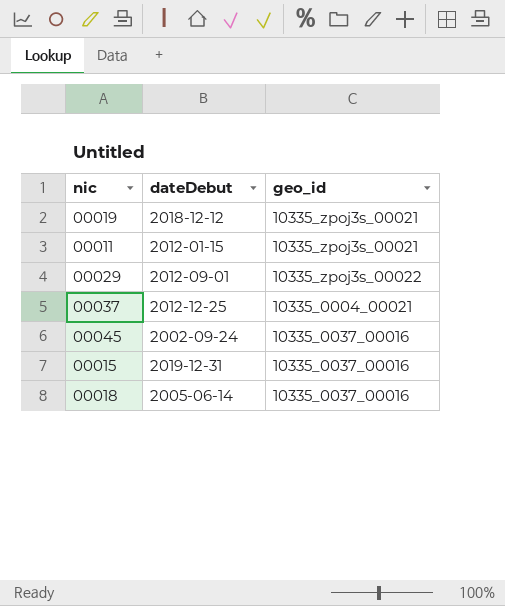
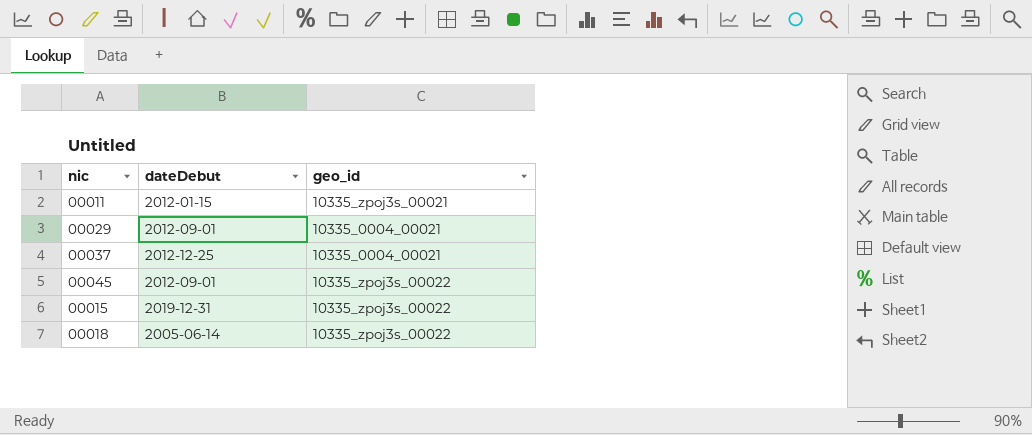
row 00019: 2018-12-12 | 10335_zpoj3s_00021 -> none
00029 | geo_id: 10335_zpoj3s_00022 -> 10335_0004_00021
00045 | dateDebut: 2002-09-24 -> 2012-09-01
00045 | geo_id: 10335_0037_00016 -> 10335_zpoj3s_00022
00015 | geo_id: 10335_0037_00016 -> 10335_zpoj3s_00022
00018 | geo_id: 10335_0037_00016 -> 10335_zpoj3s_00022

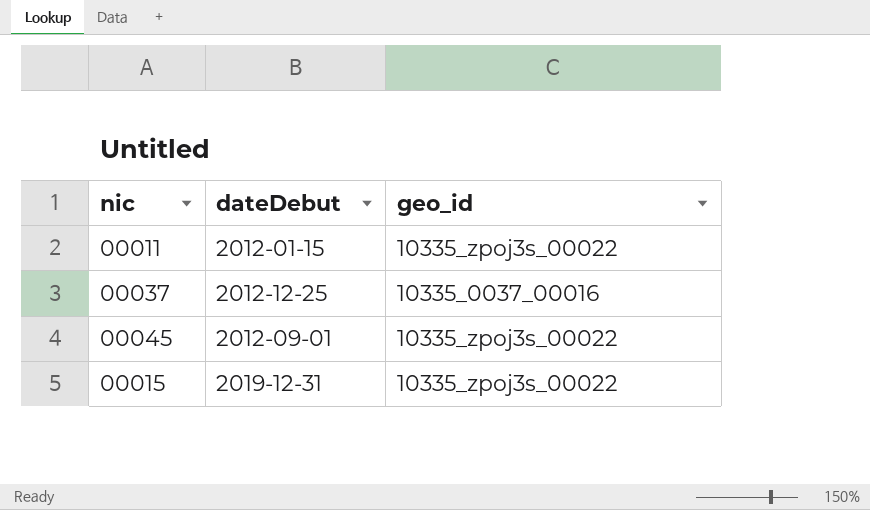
row 00029: 2012-09-01 | 10335_0004_00021 -> none
row 00018: 2005-06-14 | 10335_zpoj3s_00022 -> none
00011 | geo_id: 10335_zpoj3s_00021 -> 10335_zpoj3s_00022
00037 | geo_id: 10335_0004_00021 -> 10335_0037_00016

